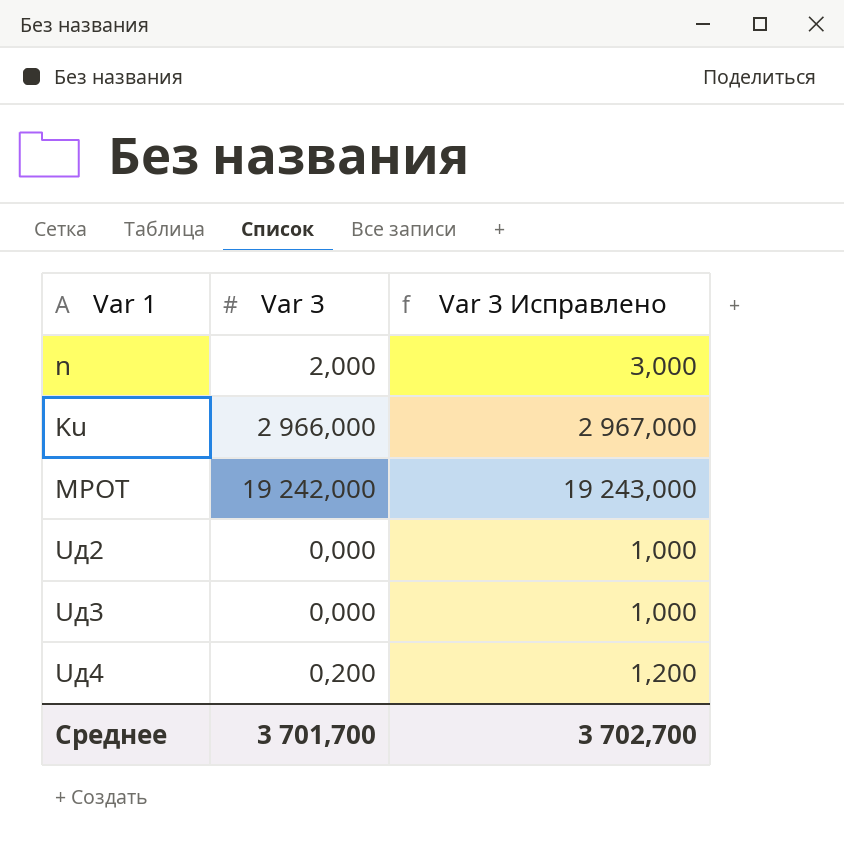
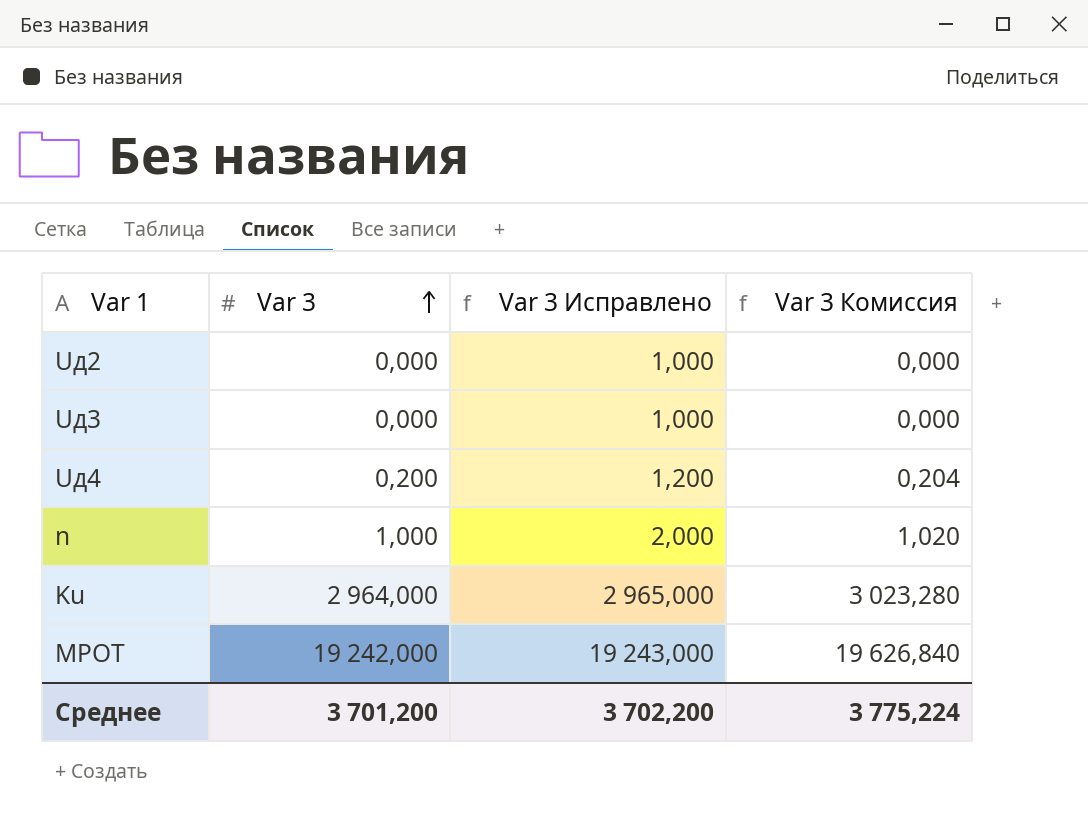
row order: none -> Var 3 ascending
column Var 3 Комиссия | formula: none -> [Var 3] * 1,02
n | Var 3: 2,000 -> 1,000
n | Var 3 Исправлено: 3,000 -> 2,000
Ku | Var 3: 2 966,000 -> 2 964,000
Ku | Var 3 Исправлено: 2 967,000 -> 2 965,000
Среднее | Var 3: 3 701,700 -> 3 701,200
Среднее | Var 3 Исправлено: 3 702,700 -> 3 702,200

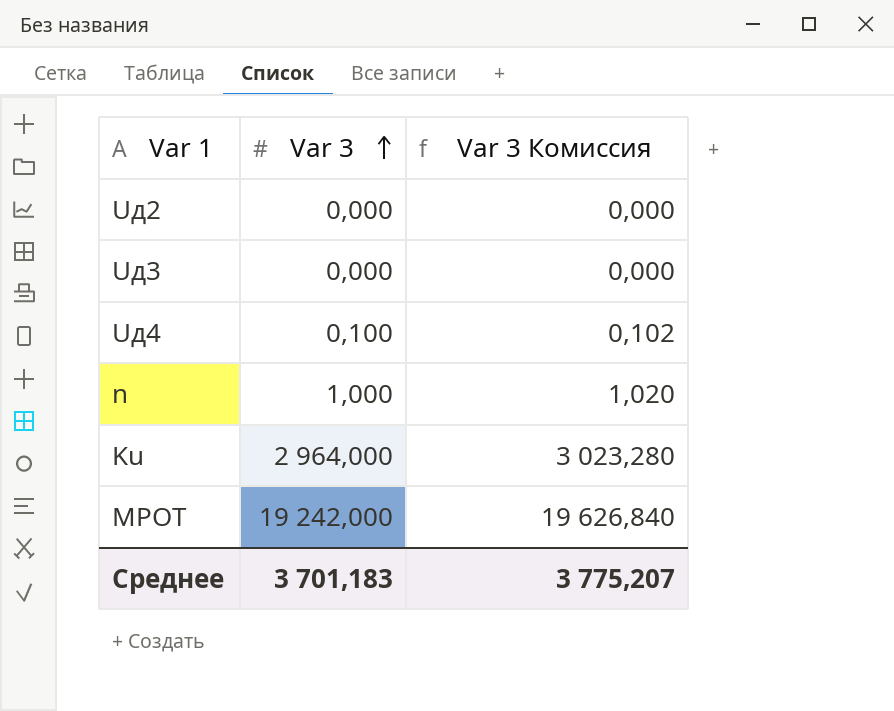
column Var 3 Исправлено | formula: [Var 3] + 1 -> none
Uд4 | Var 3: 0,200 -> 0,100
Uд4 | Var 3 Комиссия: 0,204 -> 0,102
Среднее | Var 3: 3 701,200 -> 3 701,183
Среднее | Var 3 Комиссия: 3 775,224 -> 3 775,207

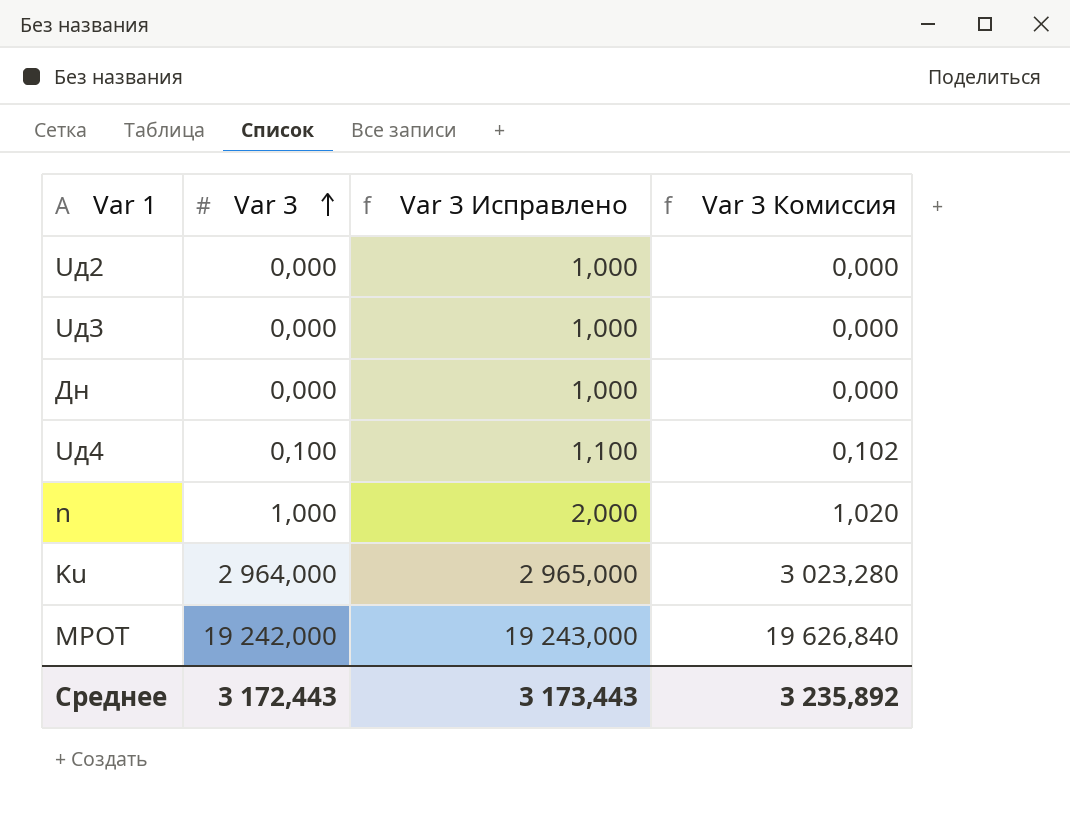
column Var 3 Исправлено | formula: none -> [Var 3] + 1
row Дн: none -> 0,000 | 1,000 | 0,000
Среднее | Var 3: 3 701,183 -> 3 172,443
Среднее | Var 3 Комиссия: 3 775,207 -> 3 235,892

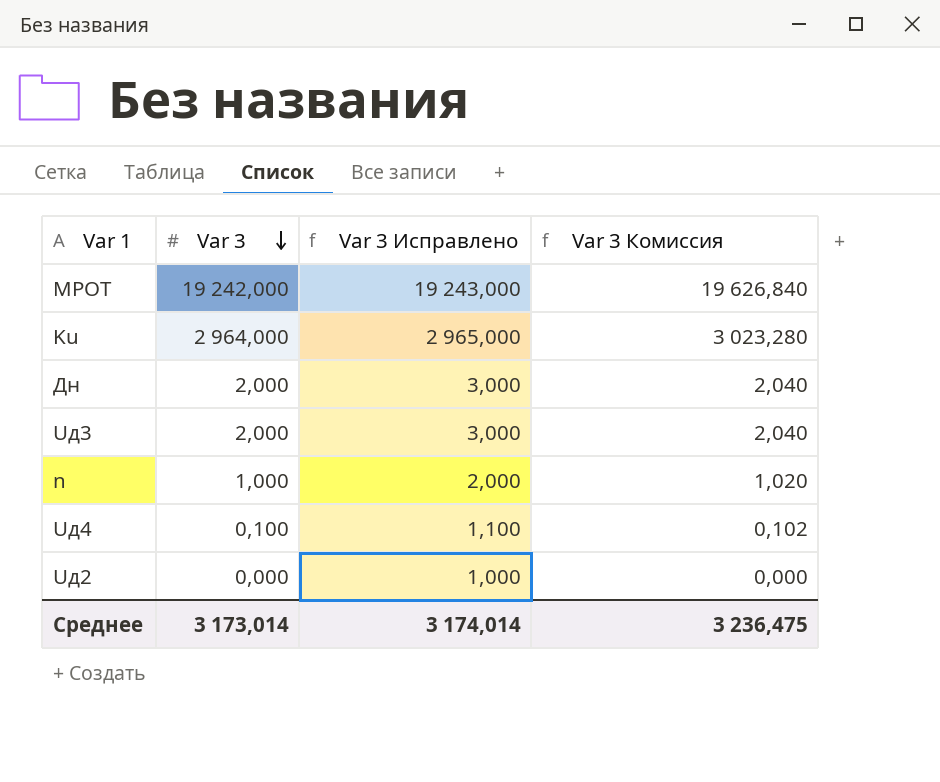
row order: Var 3 ascending -> Var 3 descending
Дн | Var 3: 0,000 -> 2,000
Дн | Var 3 Исправлено: 1,000 -> 3,000
Дн | Var 3 Комиссия: 0,000 -> 2,040
Uд3 | Var 3: 0,000 -> 2,000
Uд3 | Var 3 Исправлено: 1,000 -> 3,000
Uд3 | Var 3 Комиссия: 0,000 -> 2,040
Среднее | Var 3: 3 172,443 -> 3 173,014
Среднее | Var 3 Исправлено: 3 173,443 -> 3 174,014
Среднее | Var 3 Комиссия: 3 235,892 -> 3 236,475

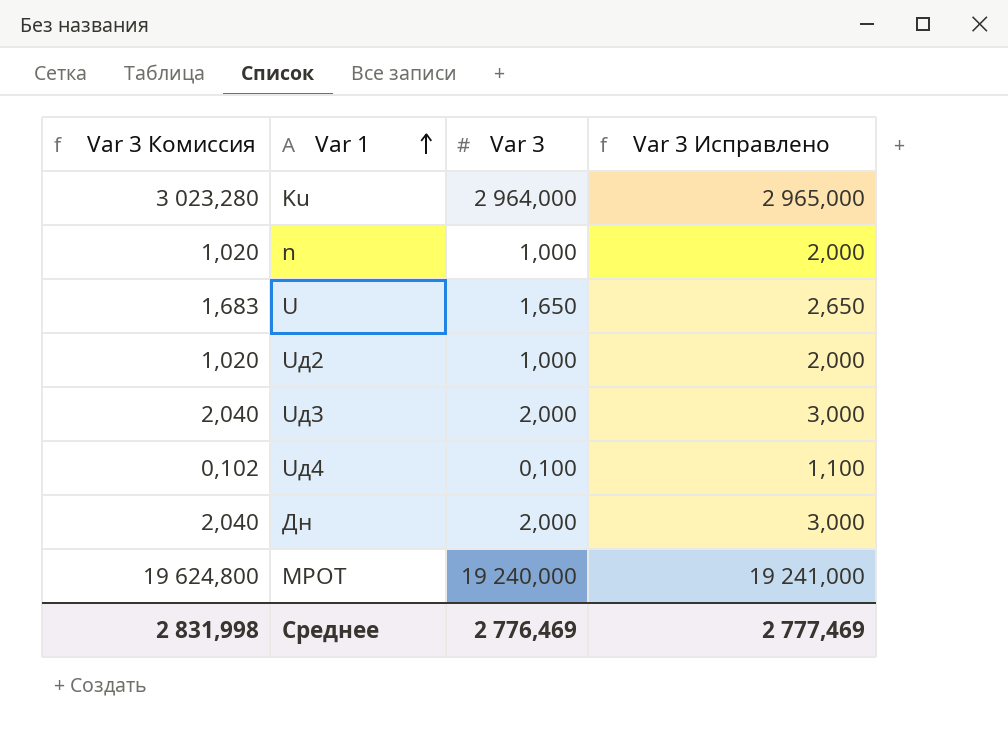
row order: Var 3 descending -> Var 1 ascending
column Var 3 Комиссия | position: 4 -> 1
row U: none -> 1,683 | 1,650 | 2,650
Uд2 | Var 3 Комиссия: 0,000 -> 1,020
Uд2 | Var 3: 0,000 -> 1,000
Uд2 | Var 3 Исправлено: 1,000 -> 2,000
МРОТ | Var 3 Комиссия: 19 626,840 -> 19 624,800
МРОТ | Var 3: 19 242,000 -> 19 240,000
МРОТ | Var 3 Исправлено: 19 243,000 -> 19 241,000
Среднее | Var 3 Комиссия: 3 236,475 -> 2 831,998
Среднее | Var 3: 3 173,014 -> 2 776,469
Среднее | Var 3 Исправлено: 3 174,014 -> 2 777,469

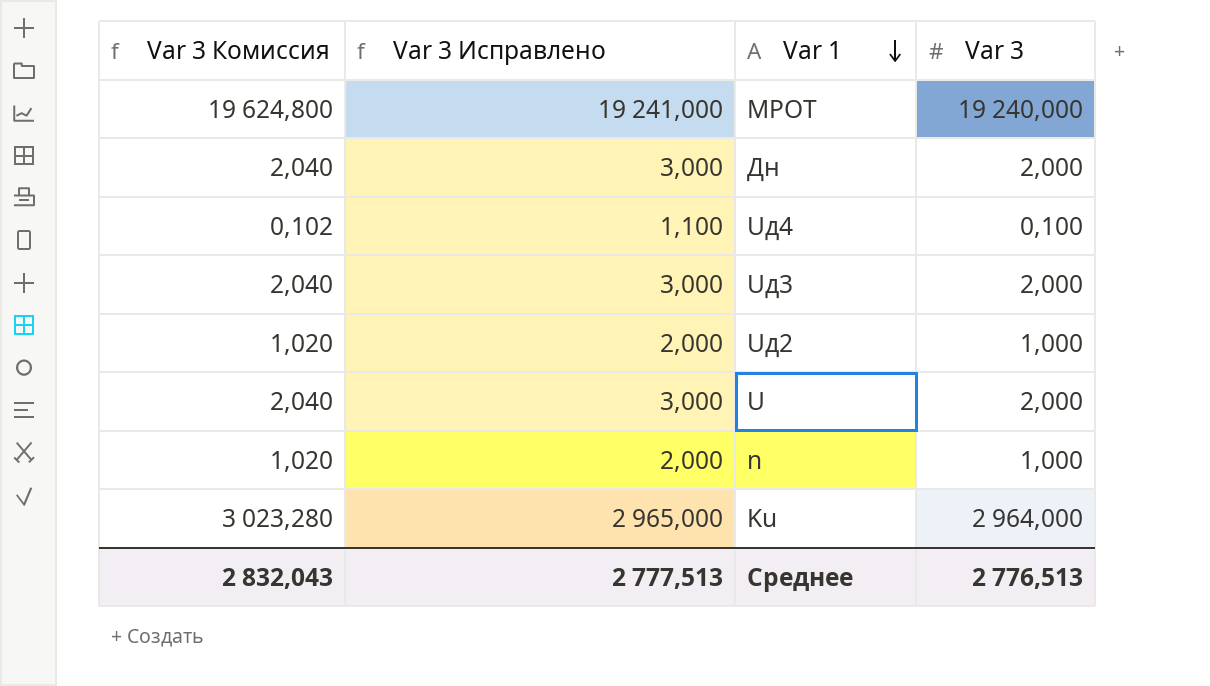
row order: Var 1 ascending -> Var 1 descending
column Var 3 Исправлено | position: 4 -> 2
U | Var 3 Комиссия: 1,683 -> 2,040
U | Var 3 Исправлено: 2,650 -> 3,000
U | Var 3: 1,650 -> 2,000
Среднее | Var 3 Комиссия: 2 831,998 -> 2 832,043
Среднее | Var 3 Исправлено: 2 777,469 -> 2 777,513
Среднее | Var 3: 2 776,469 -> 2 776,513

